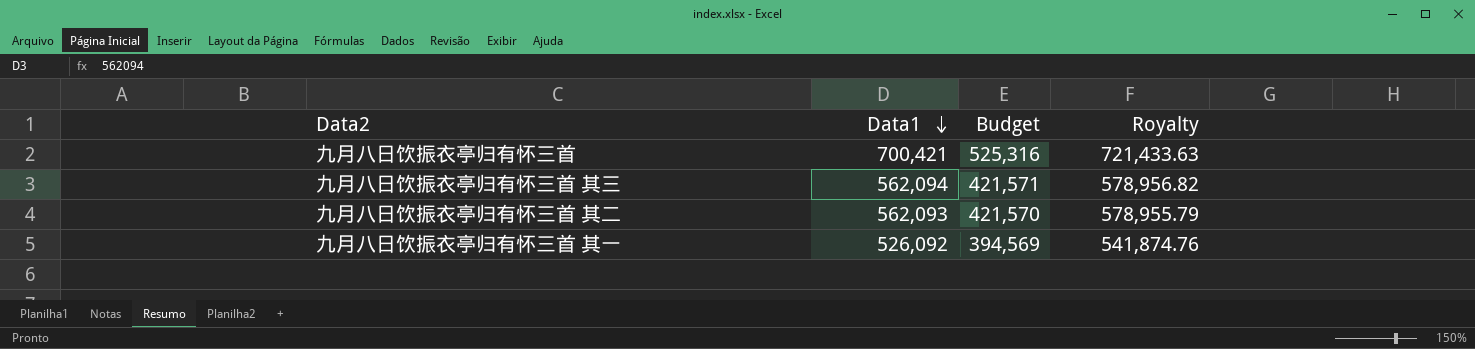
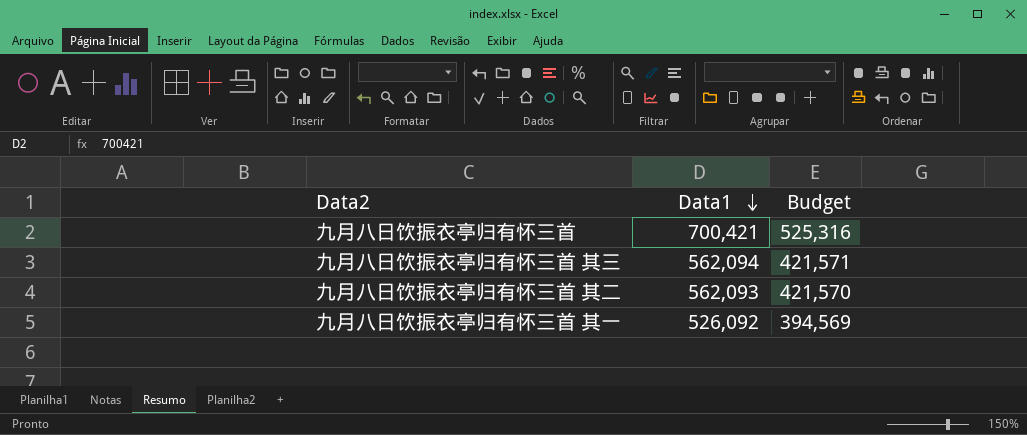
column Royalty | formula: [Data1] * 1.03 -> none

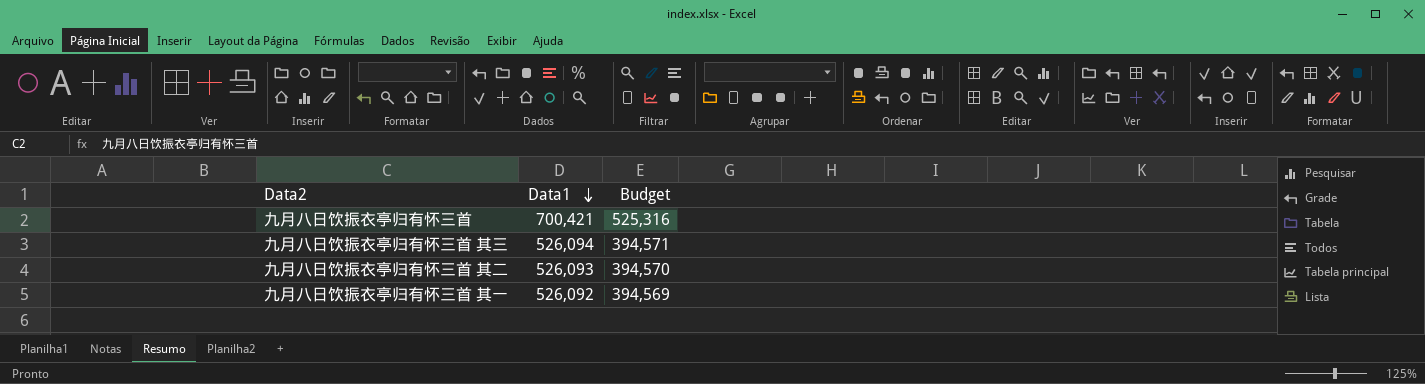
九月八日饮振衣亭归有怀三首 其三 | Data1: 562,094 -> 526,094
九月八日饮振衣亭归有怀三首 其三 | Budget: 421,571 -> 394,571
九月八日饮振衣亭归有怀三首 其二 | Data1: 562,093 -> 526,093
九月八日饮振衣亭归有怀三首 其二 | Budget: 421,570 -> 394,570

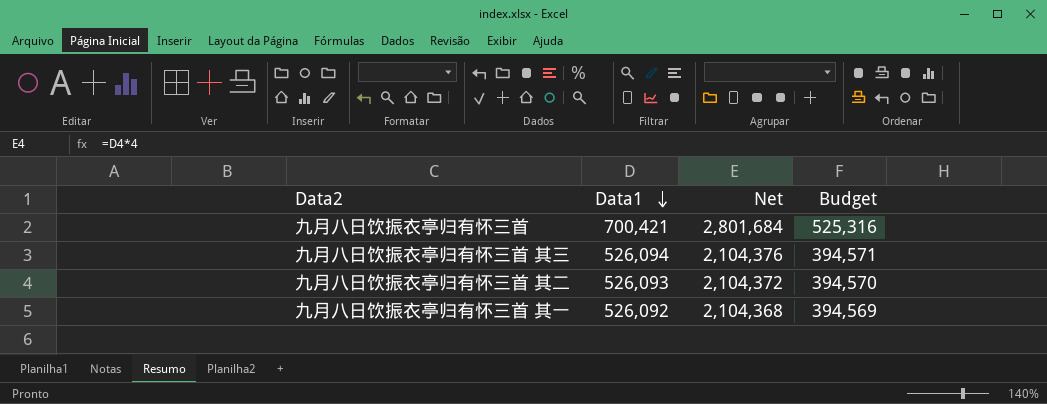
column Net | formula: none -> [Data1] * 4

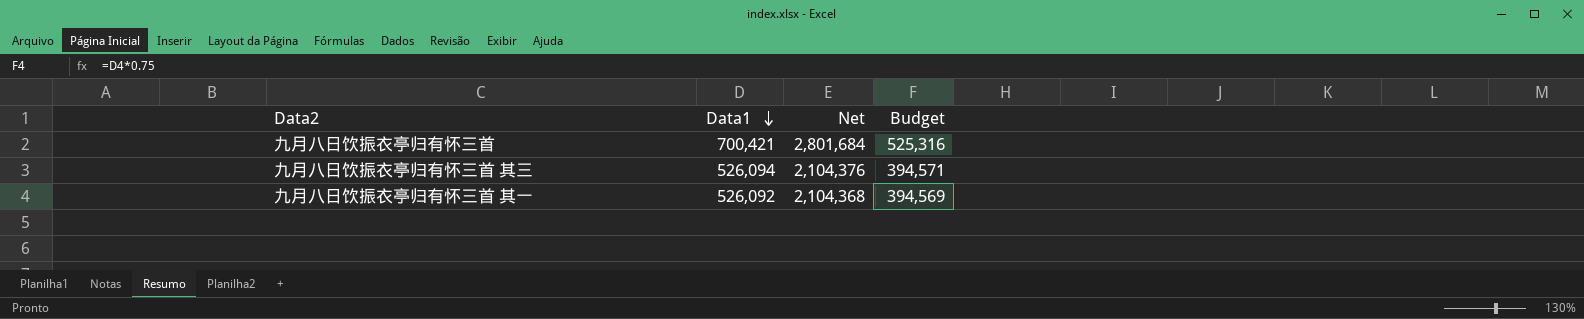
row 九月八日饮振衣亭归有怀三首 其二: 526,093 | 2,104,372 | 394,570 -> none

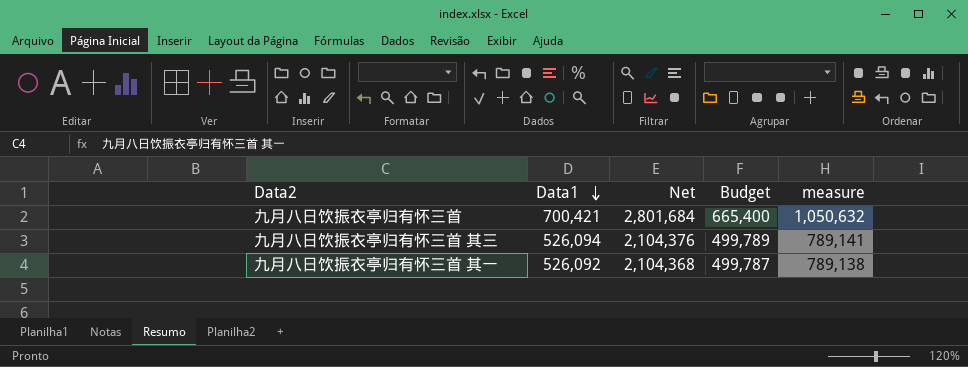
column Budget | formula: [Data1] * 0.75 -> [Data1] * 0.95
column measure | formula: none -> [Data1] * 1.5

